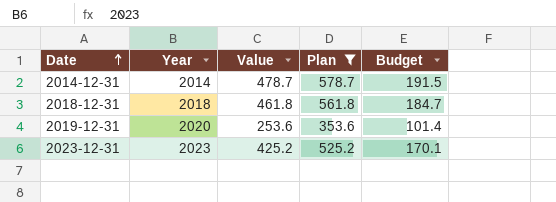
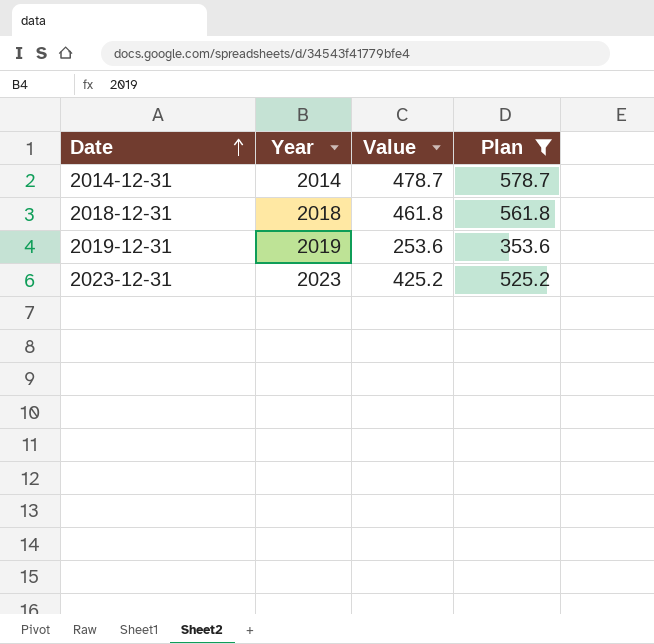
column Budget | formula: [Value] * 0.4 -> none
2019-12-31 | Year: 2020 -> 2019

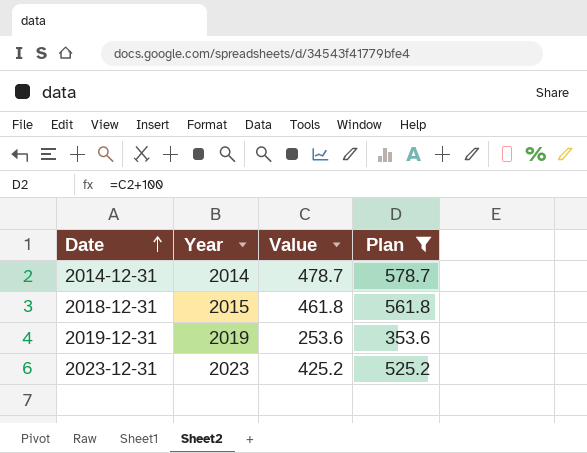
2018-12-31 | Year: 2018 -> 2015

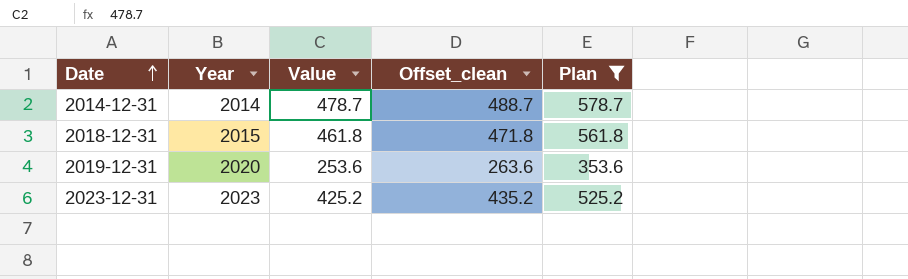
column Offset_clean | formula: none -> [Value] + 10
2019-12-31 | Year: 2019 -> 2020

